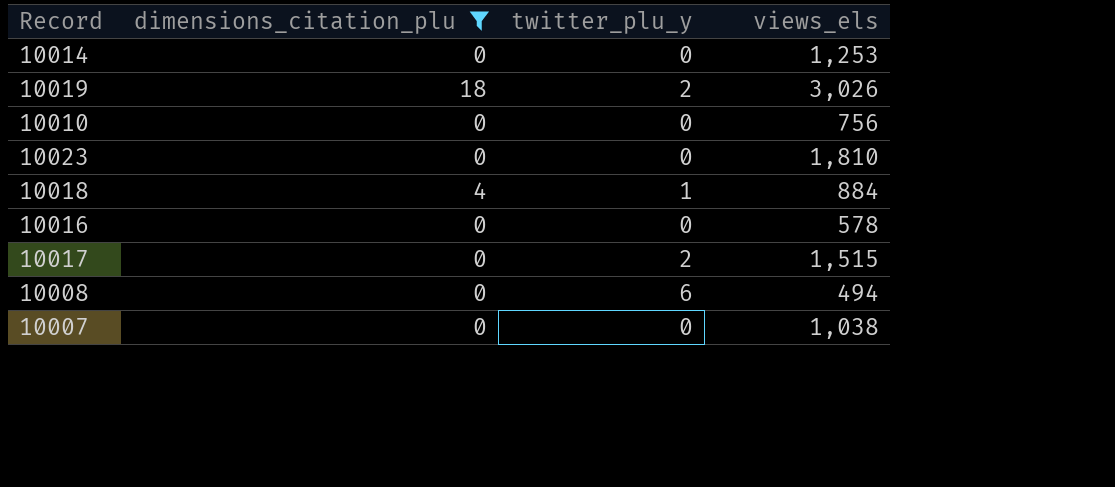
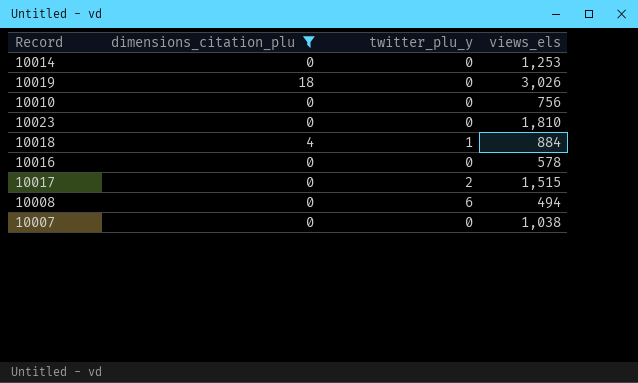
10019 | twitter_plu_y: 2 -> 0

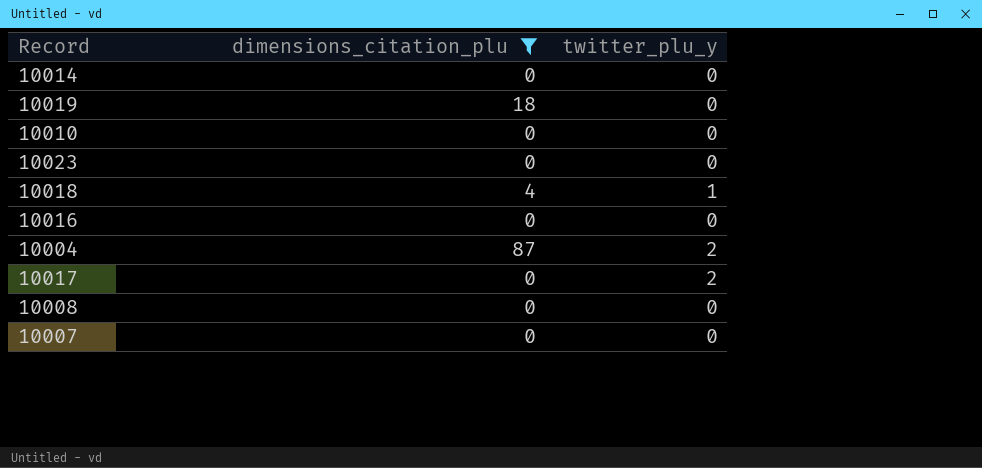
column views_els | position: 4 -> none
row 10004: none -> 87 | 2
10008 | twitter_plu_y: 6 -> 0

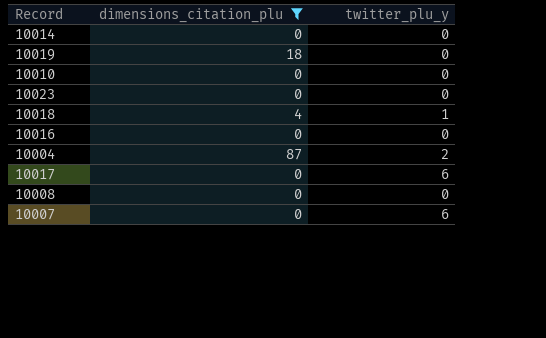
10017 | twitter_plu_y: 2 -> 6
10007 | twitter_plu_y: 0 -> 6

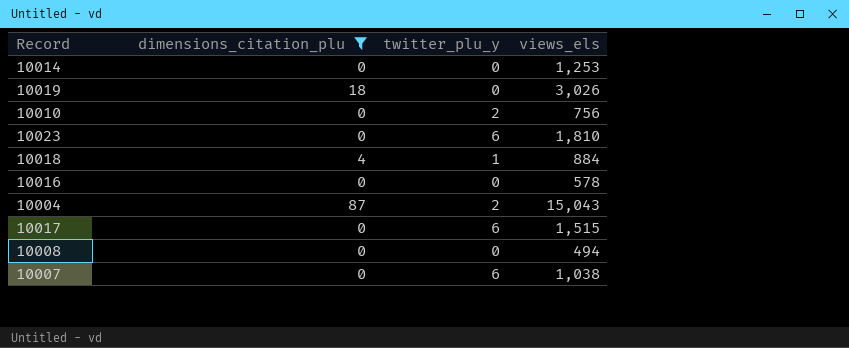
column views_els | position: none -> 4
10010 | twitter_plu_y: 0 -> 2
10023 | twitter_plu_y: 0 -> 6

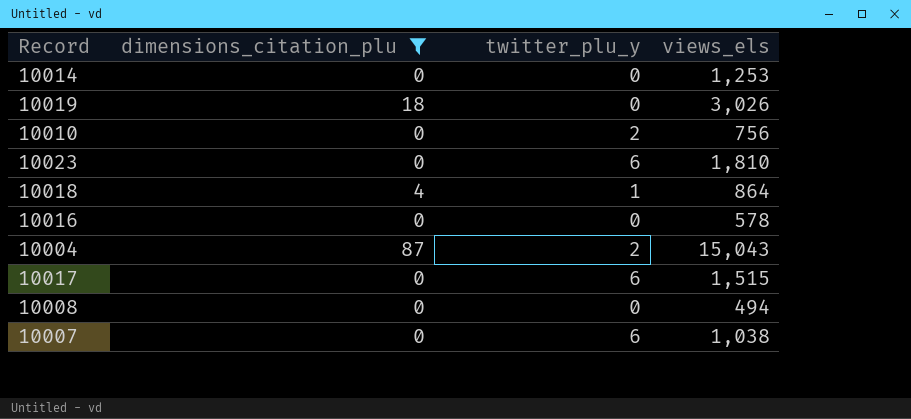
10018 | views_els: 884 -> 864

